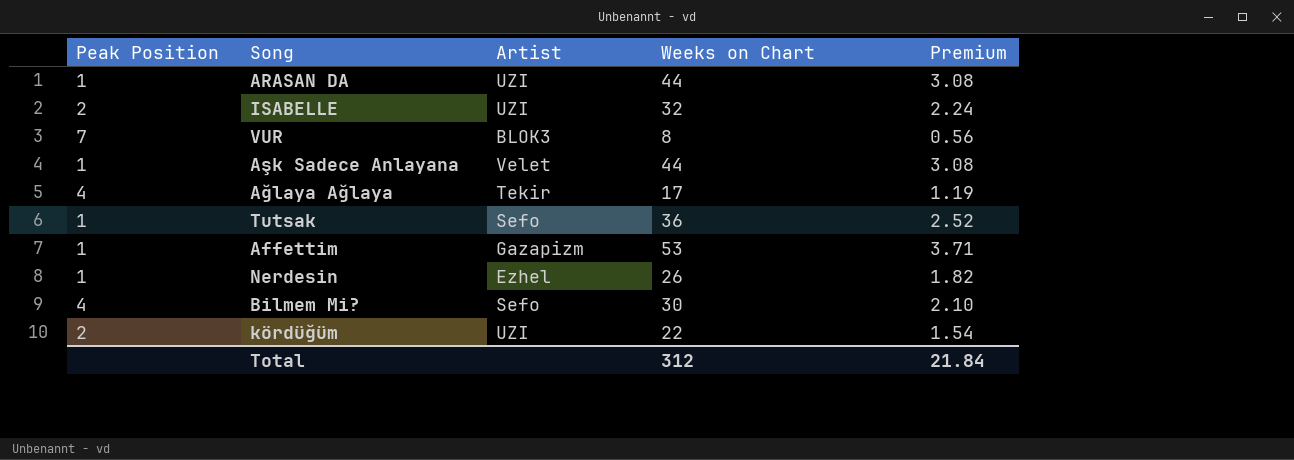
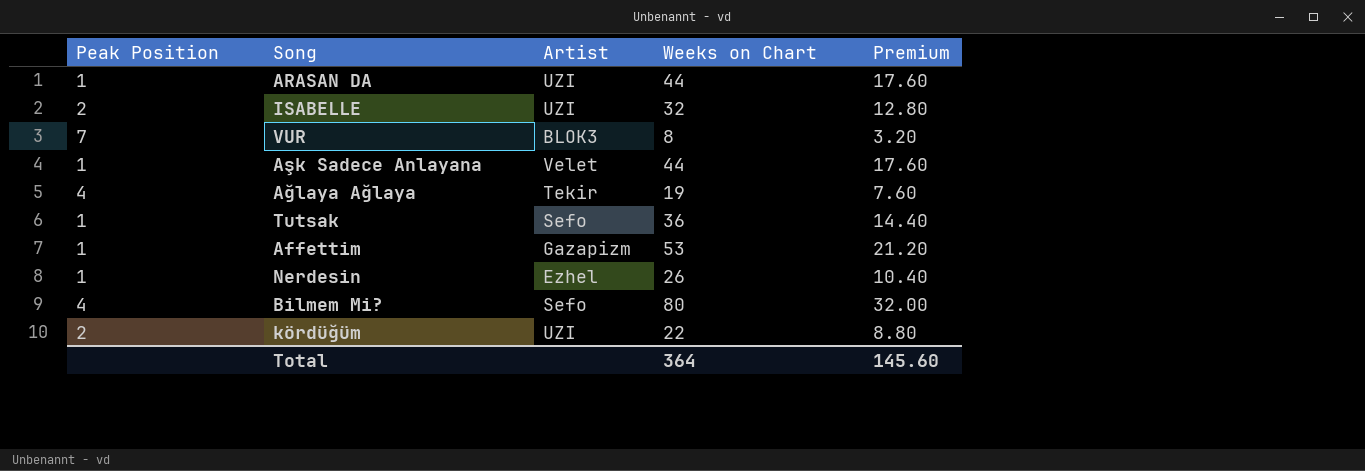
column Premium | formula: [Weeks on Chart] * 0.07 -> [Weeks on Chart] * 0.4
Ağlaya Ağlaya | Weeks on Chart: 17 -> 19
Bilmem Mi? | Weeks on Chart: 30 -> 80
Total | Weeks on Chart: 312 -> 364
Total | Premium: 21.84 -> 145.60

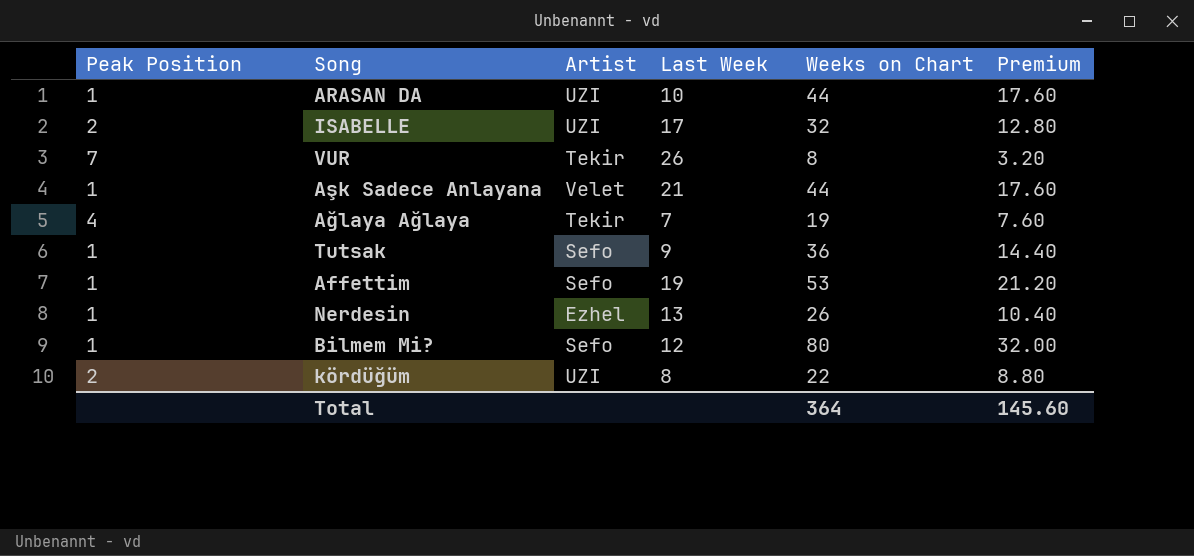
column Last Week | position: none -> 4
VUR | Artist: BLOK3 -> Tekir
Affettim | Artist: Gazapizm -> Sefo
Bilmem Mi? | Peak Position: 4 -> 1

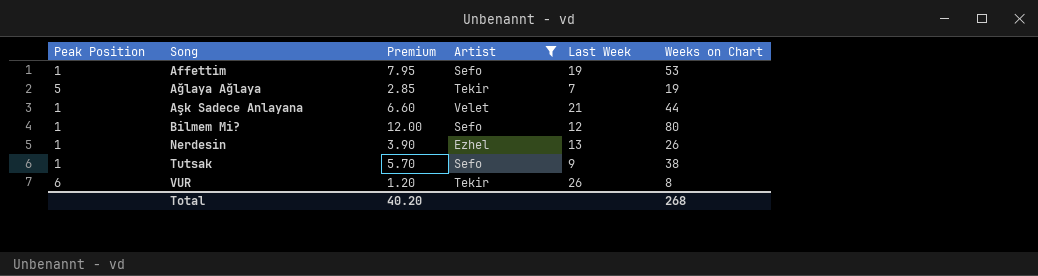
filter: none -> Artist != UZI
row order: none -> Song ascending
column Premium | formula: [Weeks on Chart] * 0.4 -> [Weeks on Chart] * 0.15
column Premium | position: 6 -> 3
Ağlaya Ağlaya | Peak Position: 4 -> 5
Tutsak | Weeks on Chart: 36 -> 38
VUR | Peak Position: 7 -> 6
Total | Premium: 145.60 -> 40.20
Total | Weeks on Chart: 364 -> 268

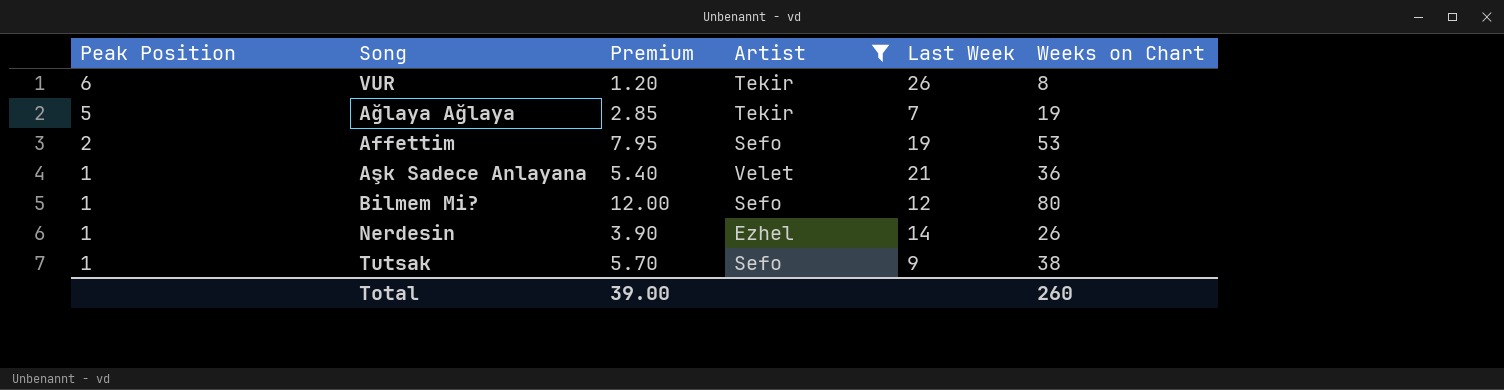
row order: Song ascending -> Peak Position descending
Affettim | Peak Position: 1 -> 2
Aşk Sadece Anlayana | Premium: 6.60 -> 5.40
Aşk Sadece Anlayana | Weeks on Chart: 44 -> 36
Nerdesin | Last Week: 13 -> 14
Total | Premium: 40.20 -> 39.00
Total | Weeks on Chart: 268 -> 260

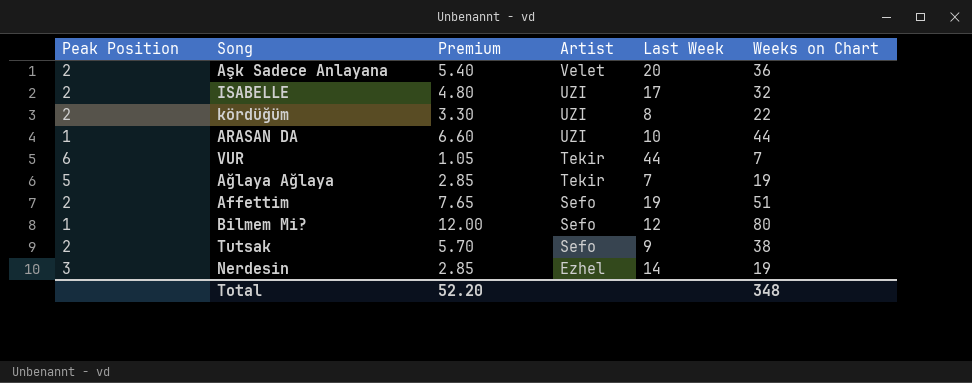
filter: Artist != UZI -> none
row order: Peak Position descending -> Artist descending
Aşk Sadece Anlayana | Peak Position: 1 -> 2
Aşk Sadece Anlayana | Last Week: 21 -> 20
VUR | Premium: 1.20 -> 1.05
VUR | Last Week: 26 -> 44
VUR | Weeks on Chart: 8 -> 7
Affettim | Premium: 7.95 -> 7.65
Affettim | Weeks on Chart: 53 -> 51
Tutsak | Peak Position: 1 -> 2
Nerdesin | Peak Position: 1 -> 3
Nerdesin | Premium: 3.90 -> 2.85
Nerdesin | Weeks on Chart: 26 -> 19
Total | Premium: 39.00 -> 52.20
Total | Weeks on Chart: 260 -> 348

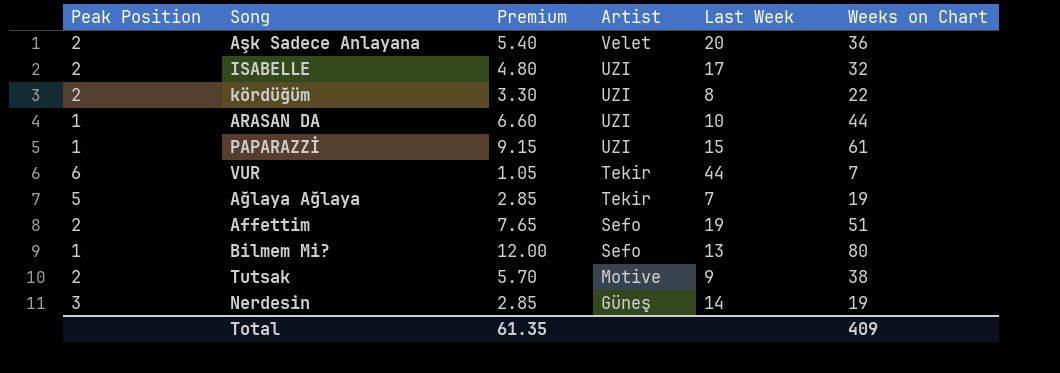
row PAPARAZZİ: none -> 1 | 9.15 | UZI | 15 | 61
Bilmem Mi? | Last Week: 12 -> 13
Tutsak | Artist: Sefo -> Motive
Nerdesin | Artist: Ezhel -> Güneş
Total | Premium: 52.20 -> 61.35
Total | Weeks on Chart: 348 -> 409

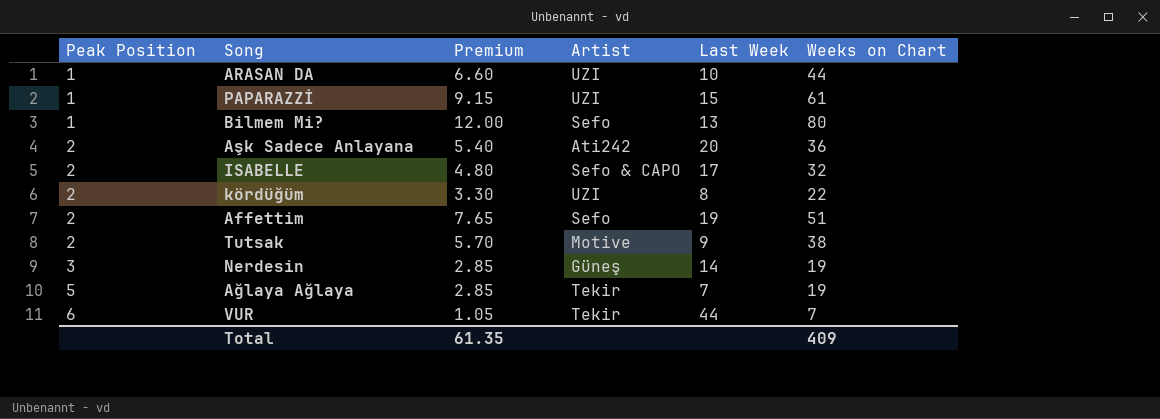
row order: Artist descending -> Peak Position ascending
Aşk Sadece Anlayana | Artist: Velet -> Ati242
ISABELLE | Artist: UZI -> Sefo & CAPO

